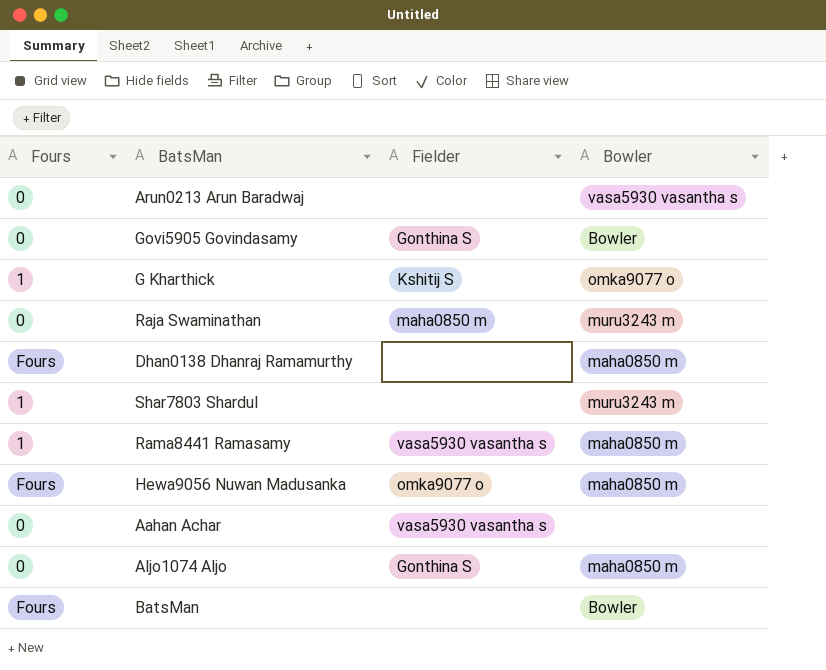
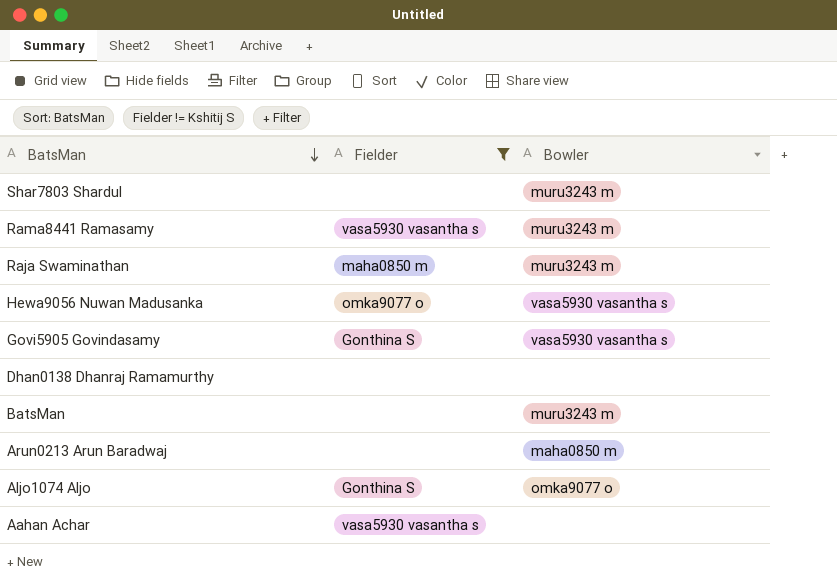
filter: none -> Fielder != Kshitij S
row order: none -> BatsMan descending
column Fours | position: 1 -> none
Rama8441 Ramasamy | Bowler: maha0850 m -> muru3243 m
Hewa9056 Nuwan Madusanka | Bowler: maha0850 m -> vasa5930 vasantha s
Govi5905 Govindasamy | Bowler: Bowler -> vasa5930 vasantha s
Dhan0138 Dhanraj Ramamurthy | Bowler: maha0850 m -> none
BatsMan | Bowler: Bowler -> muru3243 m
Arun0213 Arun Baradwaj | Bowler: vasa5930 vasantha s -> maha0850 m
Aljo1074 Aljo | Bowler: maha0850 m -> omka9077 o

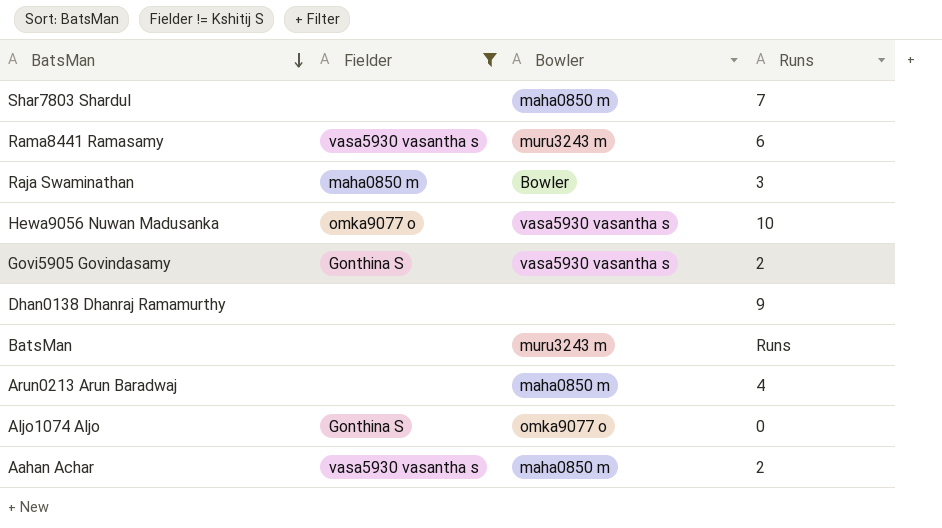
column Runs | position: none -> 4
Shar7803 Shardul | Bowler: muru3243 m -> maha0850 m
Raja Swaminathan | Bowler: muru3243 m -> Bowler
Aahan Achar | Bowler: none -> maha0850 m

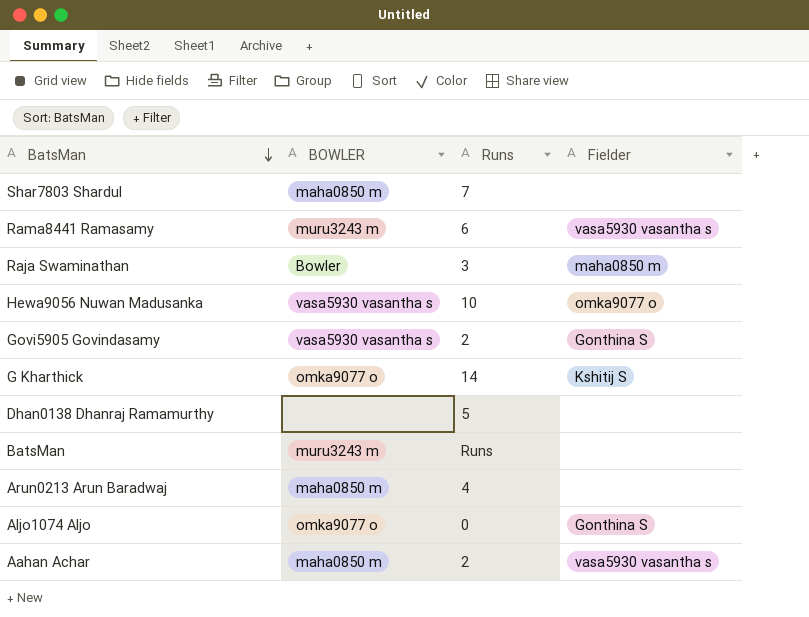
filter: Fielder != Kshitij S -> none
column name: Bowler -> BOWLER
column Fielder | position: 2 -> 4
Dhan0138 Dhanraj Ramamurthy | Runs: 9 -> 5

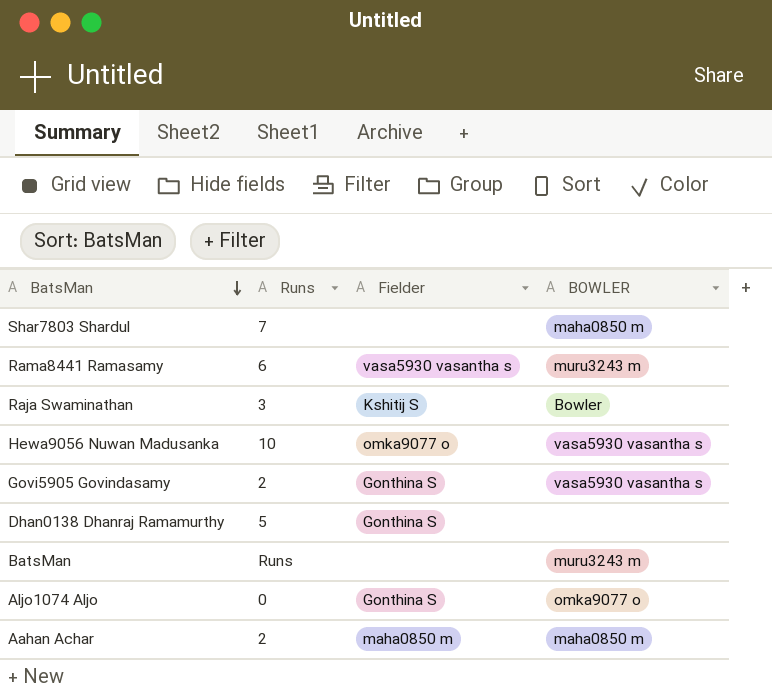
column BOWLER | position: 2 -> 4
row G Kharthick: omka9077 o | 14 | Kshitij S -> none
row Arun0213 Arun Baradwaj: maha0850 m | 4 | none -> none
Raja Swaminathan | Fielder: maha0850 m -> Kshitij S
Dhan0138 Dhanraj Ramamurthy | Fielder: none -> Gonthina S
Aahan Achar | Fielder: vasa5930 vasantha s -> maha0850 m

